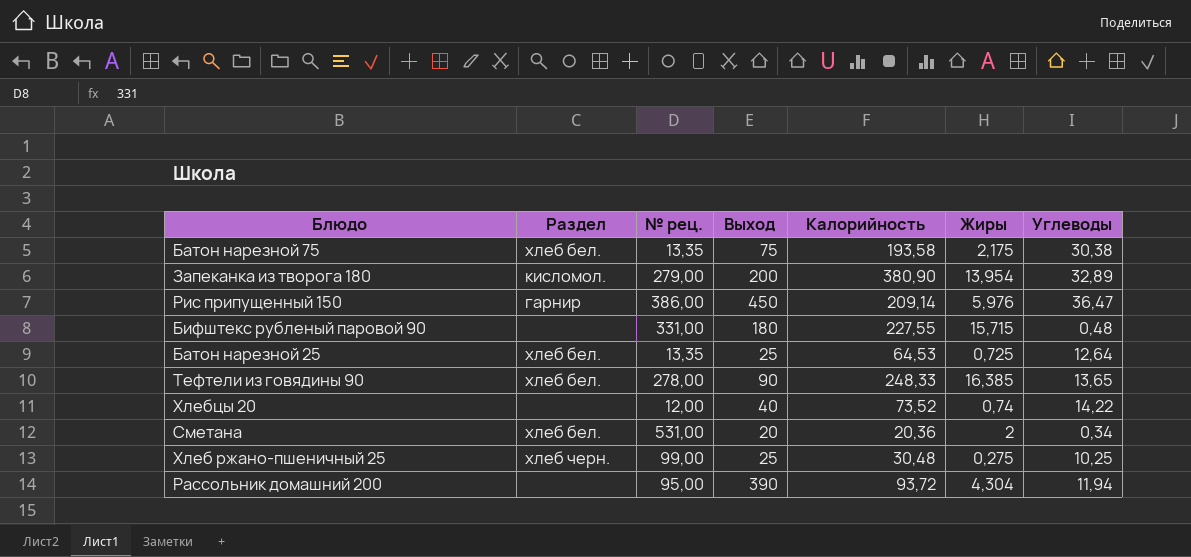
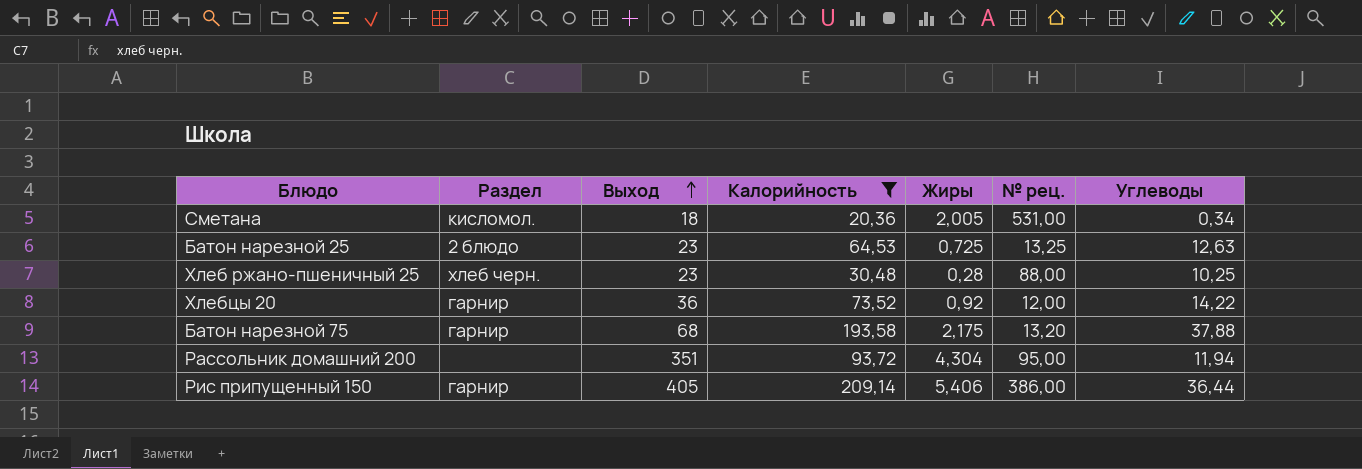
filter: none -> Калорийность <= 209,14
row order: none -> Выход ascending
column № рец. | position: 3 -> 6
Сметана | Раздел: хлеб бел. -> кисломол.
Сметана | Выход: 20 -> 18
Сметана | Жиры: 2 -> 2,005
Батон нарезной 25 | Раздел: хлеб бел. -> 2 блюдо
Батон нарезной 25 | Выход: 25 -> 23
Батон нарезной 25 | № рец.: 13,35 -> 13,25
Батон нарезной 25 | Углеводы: 12,64 -> 12,63
Хлеб ржано-пшеничный 25 | Выход: 25 -> 23
Хлеб ржано-пшеничный 25 | Жиры: 0,275 -> 0,28
Хлеб ржано-пшеничный 25 | № рец.: 99,00 -> 88,00
Хлебцы 20 | Раздел: none -> гарнир
Хлебцы 20 | Выход: 40 -> 36
Хлебцы 20 | Жиры: 0,74 -> 0,92
Батон нарезной 75 | Раздел: хлеб бел. -> гарнир
Батон нарезной 75 | Выход: 75 -> 68
Батон нарезной 75 | № рец.: 13,35 -> 13,20
Батон нарезной 75 | Углеводы: 30,38 -> 37,88
Рассольник домашний 200 | Выход: 390 -> 351
Рис припущенный 150 | Выход: 450 -> 405
Рис припущенный 150 | Жиры: 5,976 -> 5,406
Рис припущенный 150 | Углеводы: 36,47 -> 36,44

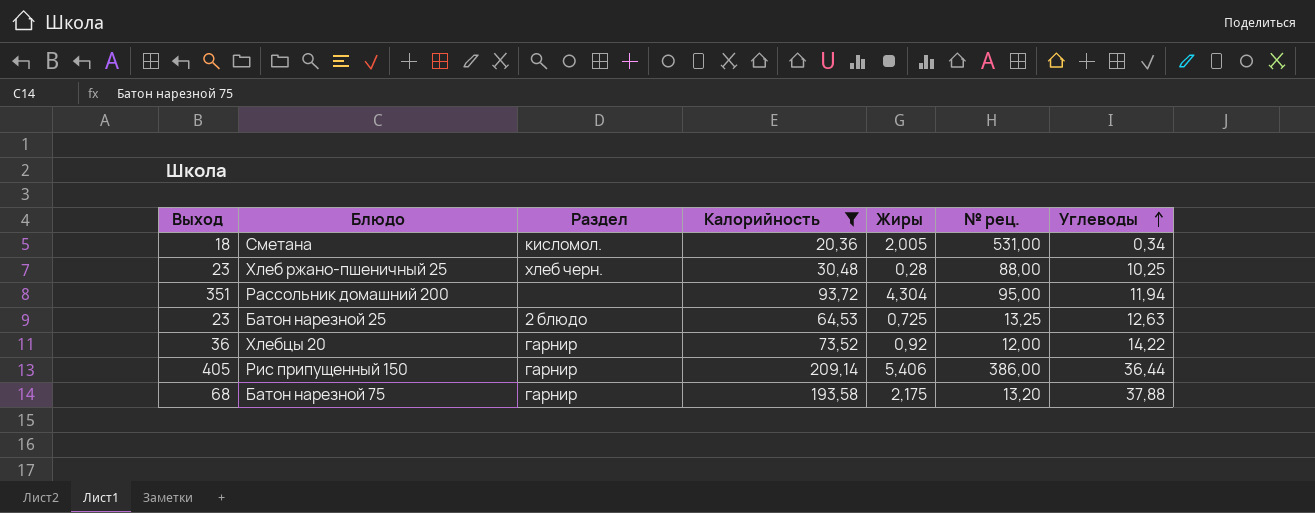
row order: Выход ascending -> Углеводы ascending
column Выход | position: 3 -> 1

